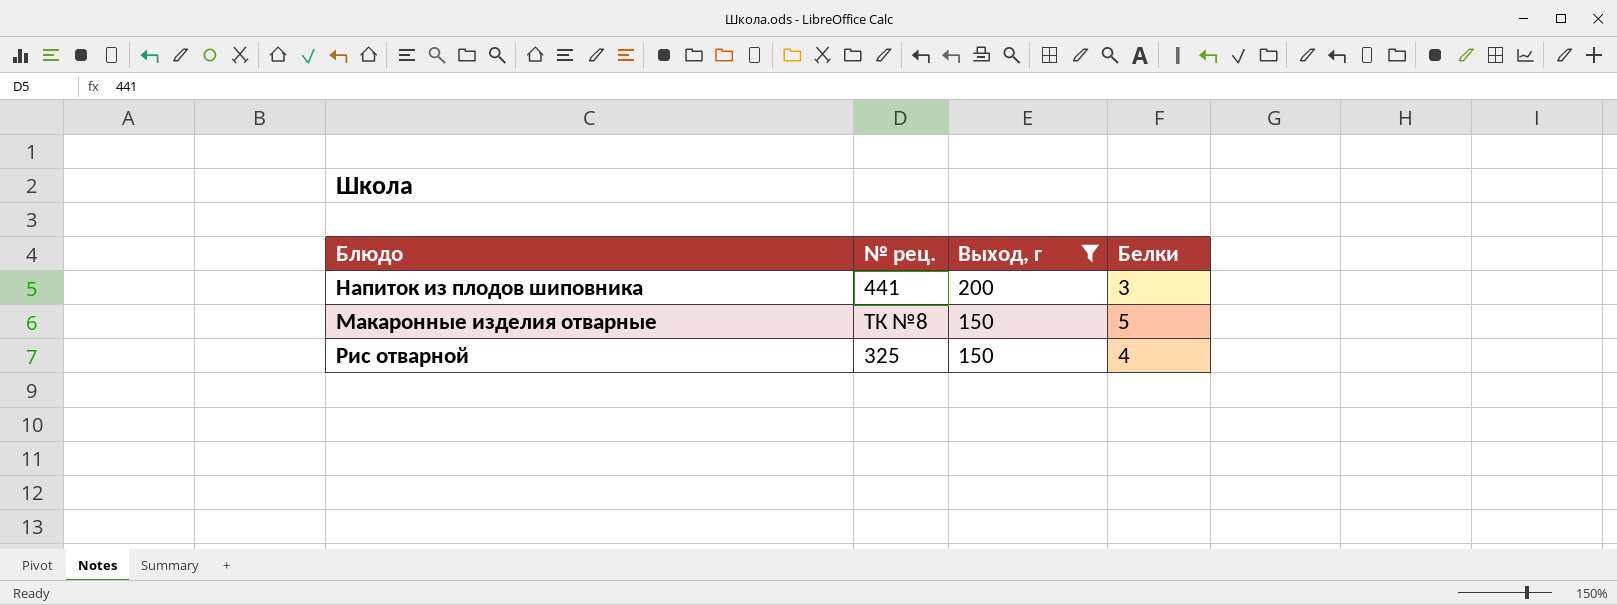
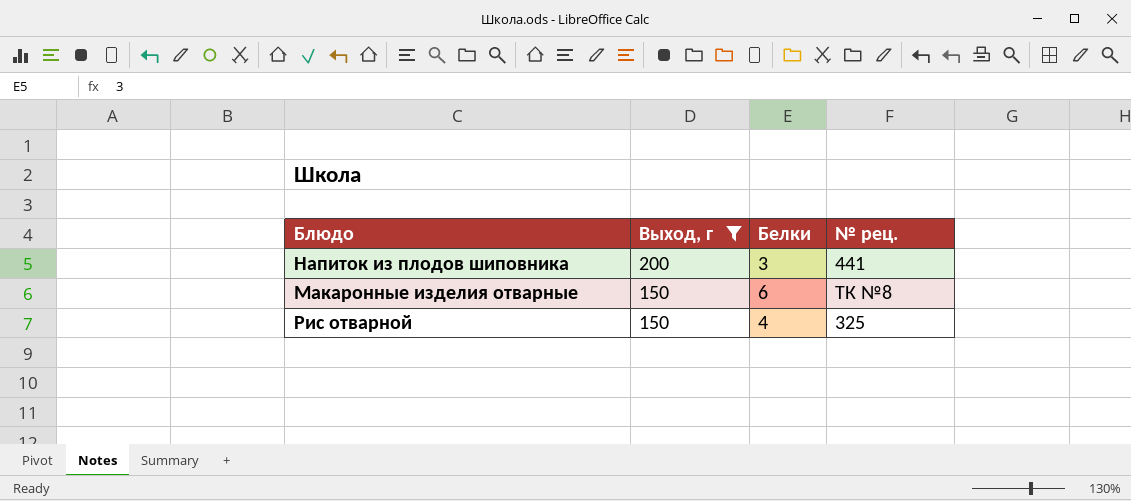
column № рец. | position: 2 -> 4
Макаронные изделия отварные | Белки: 5 -> 6

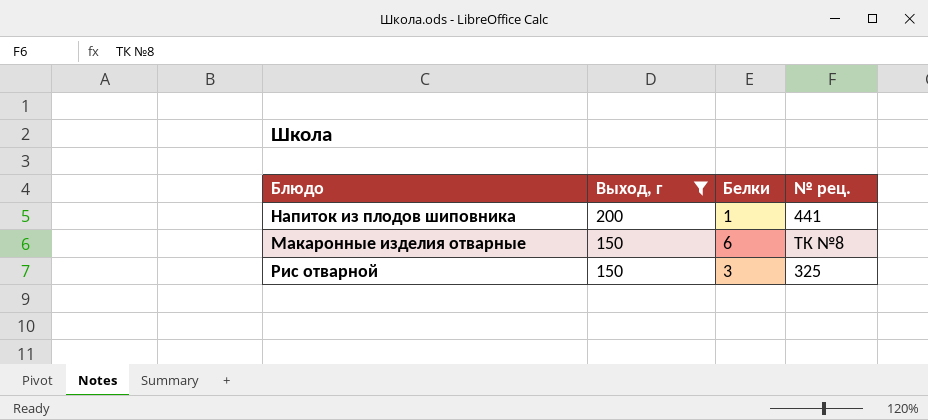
Напиток из плодов шиповника | Белки: 3 -> 1
Рис отварной | Белки: 4 -> 3

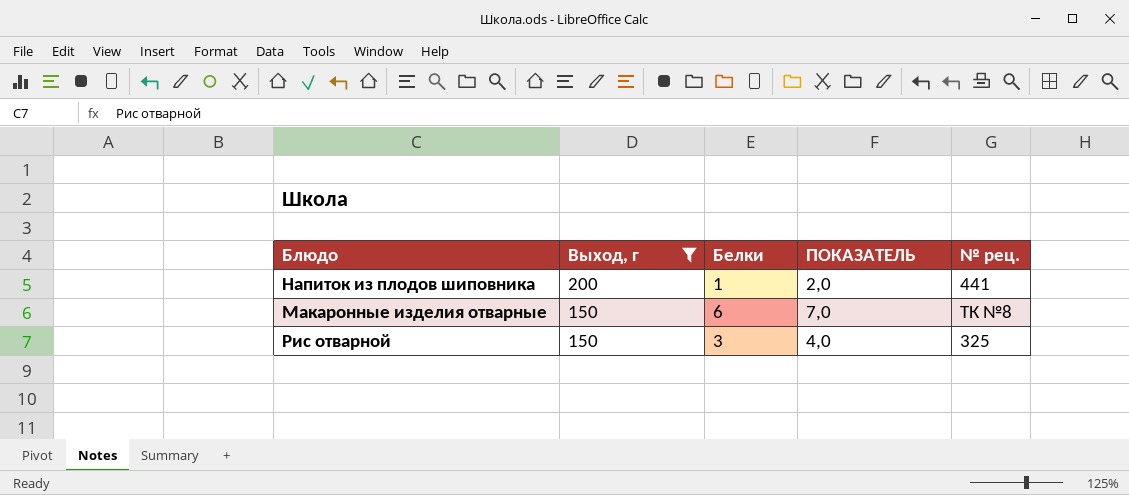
column ПОКАЗАТЕЛЬ | formula: none -> [Белки] + 1

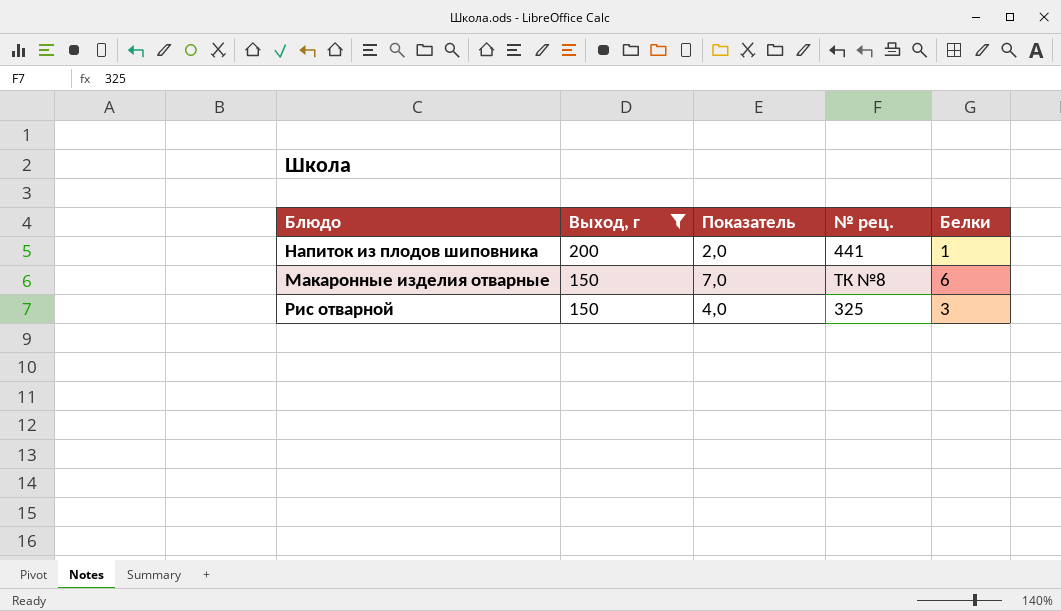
column name: ПОКАЗАТЕЛЬ -> Показатель
column Белки | position: 3 -> 5

